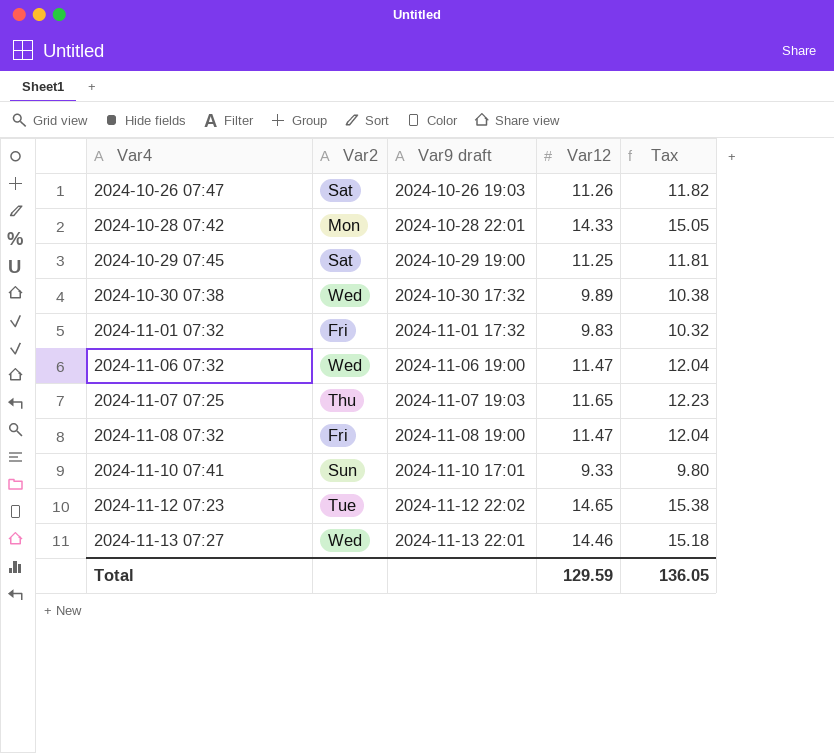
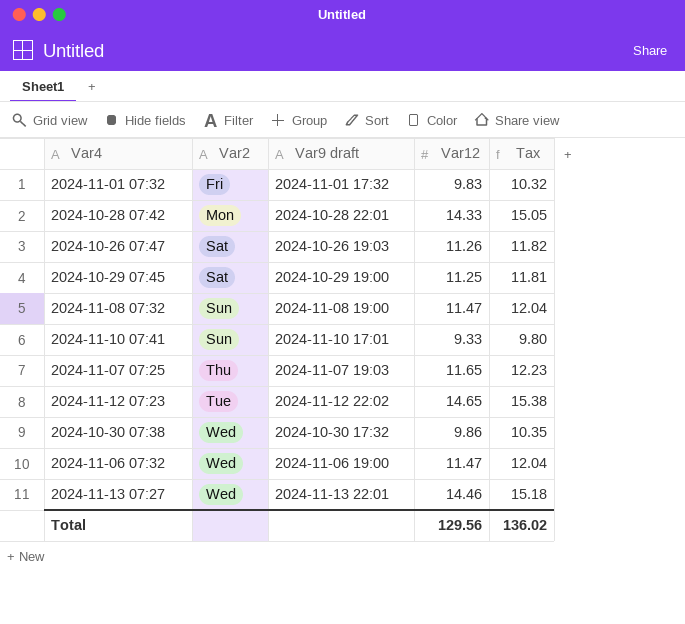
row order: Var4 ascending -> Var2 ascending
2024-11-08 07:32 | Var2: Fri -> Sun
2024-10-30 07:38 | Var12: 9.89 -> 9.86
2024-10-30 07:38 | Tax: 10.38 -> 10.35
Total | Var12: 129.59 -> 129.56
Total | Tax: 136.05 -> 136.02

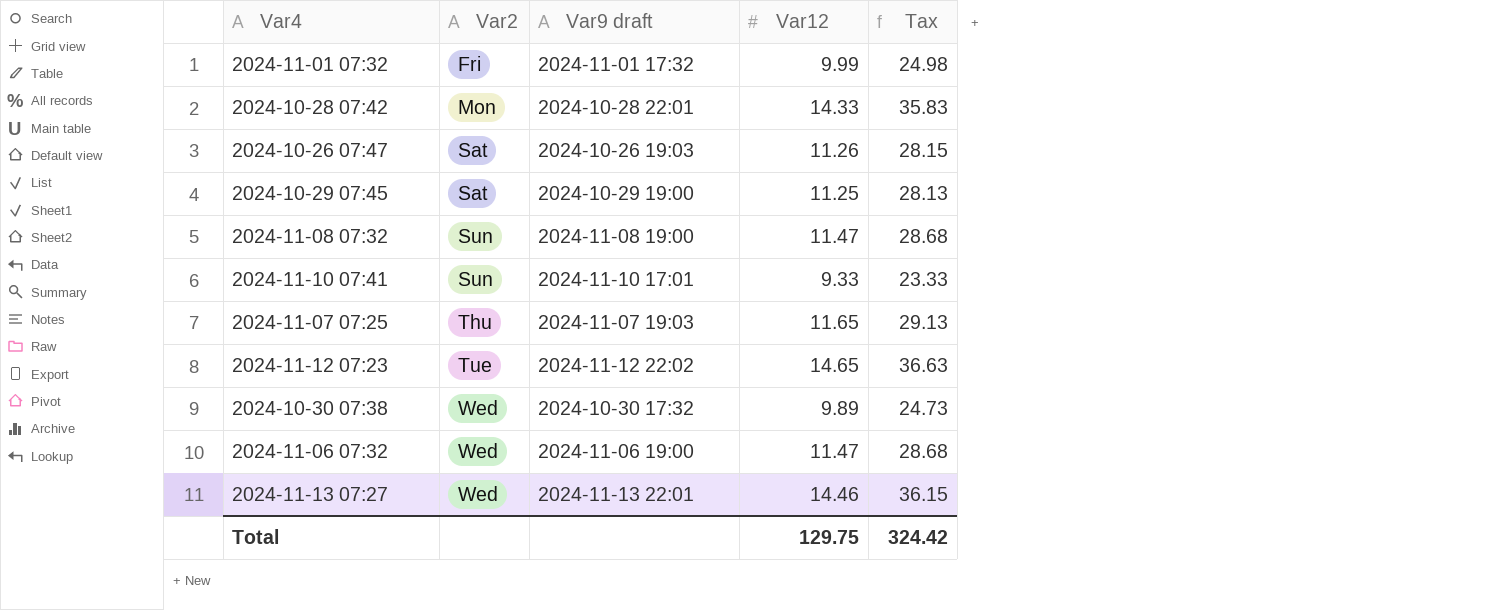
column Tax | formula: [Var12] * 1.05 -> [Var12] * 2.5
2024-11-01 07:32 | Var12: 9.83 -> 9.99
2024-10-30 07:38 | Var12: 9.86 -> 9.89
Total | Var12: 129.56 -> 129.75
Total | Tax: 136.02 -> 324.42

